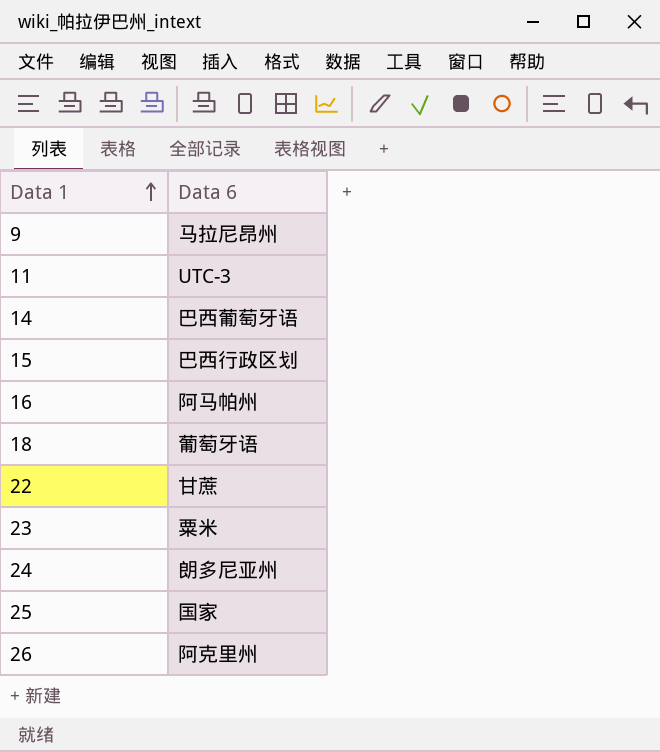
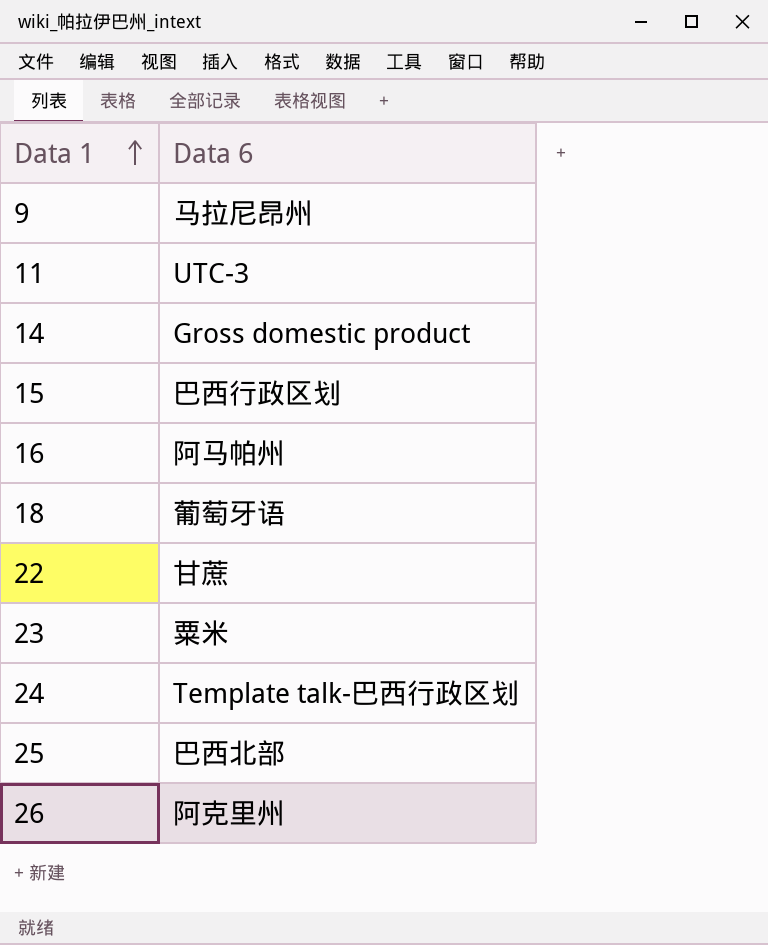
14 | Data 6: 巴西葡萄牙语 -> Gross domestic product
24 | Data 6: 朗多尼亚州 -> Template talk-巴西行政区划
25 | Data 6: 国家 -> 巴西北部

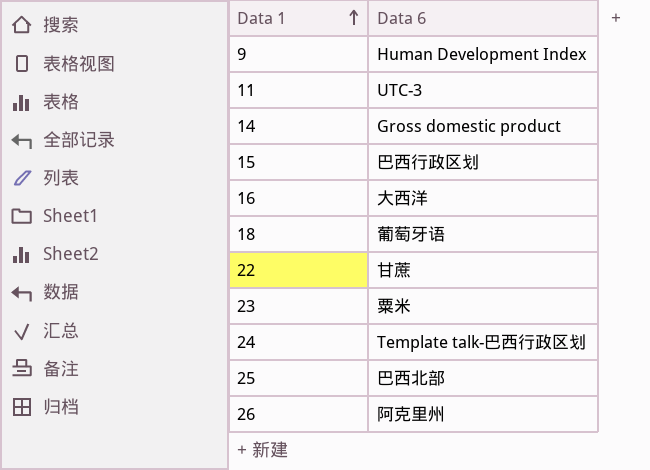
9 | Data 6: 马拉尼昂州 -> Human Development Index
16 | Data 6: 阿马帕州 -> 大西洋

